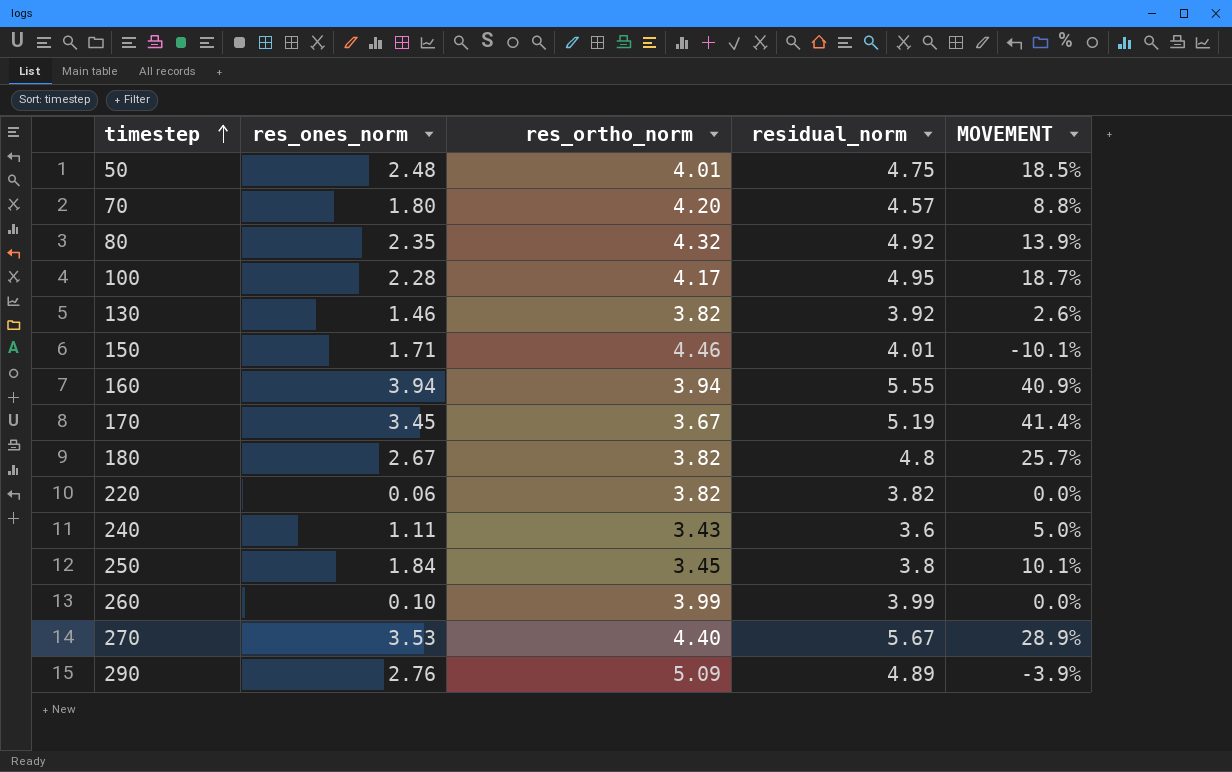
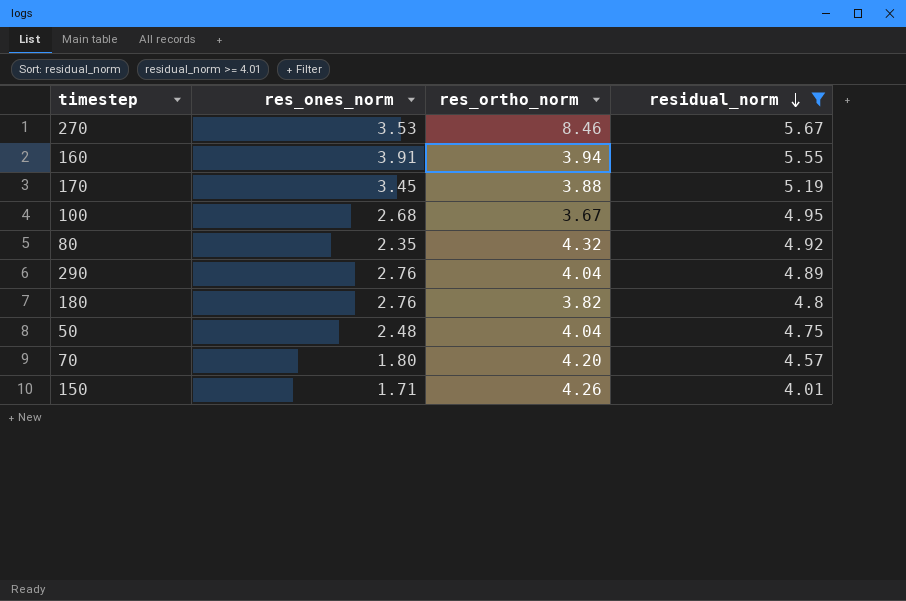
filter: none -> residual_norm >= 4.01
row order: timestep ascending -> residual_norm descending
column MOVEMENT | formula: ([residual_norm] - [res_ortho_norm]) / [res_ortho_norm] -> none
270 | res_ortho_norm: 4.40 -> 8.46
160 | res_ones_norm: 3.94 -> 3.91
170 | res_ortho_norm: 3.67 -> 3.88
100 | res_ones_norm: 2.28 -> 2.68
100 | res_ortho_norm: 4.17 -> 3.67
290 | res_ortho_norm: 5.09 -> 4.04
180 | res_ones_norm: 2.67 -> 2.76
50 | res_ortho_norm: 4.01 -> 4.04
150 | res_ortho_norm: 4.46 -> 4.26

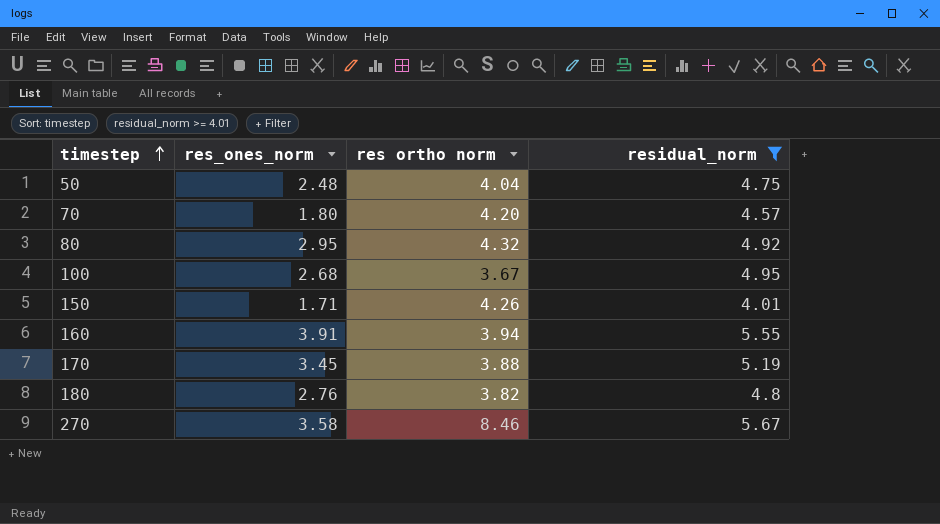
row order: residual_norm descending -> timestep ascending
column name: res_ortho_norm -> res ortho norm
row 290: 2.76 | 4.04 | 4.89 -> none
80 | res_ones_norm: 2.35 -> 2.95
270 | res_ones_norm: 3.53 -> 3.58

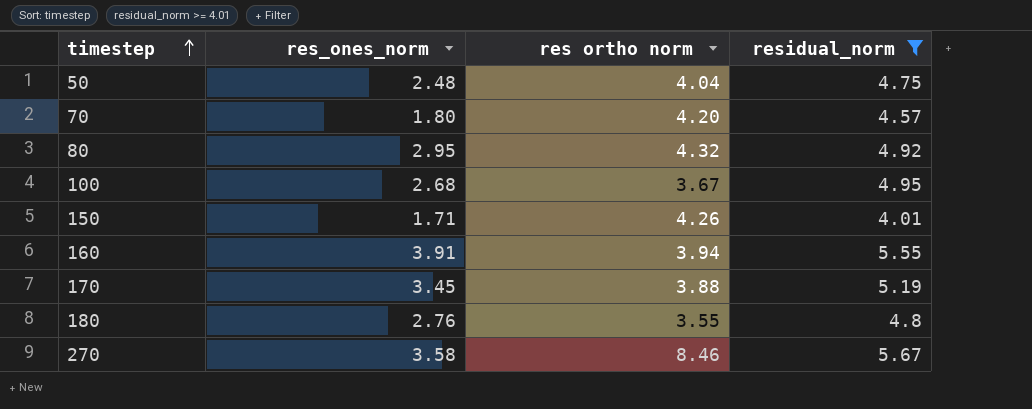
180 | res ortho norm: 3.82 -> 3.55

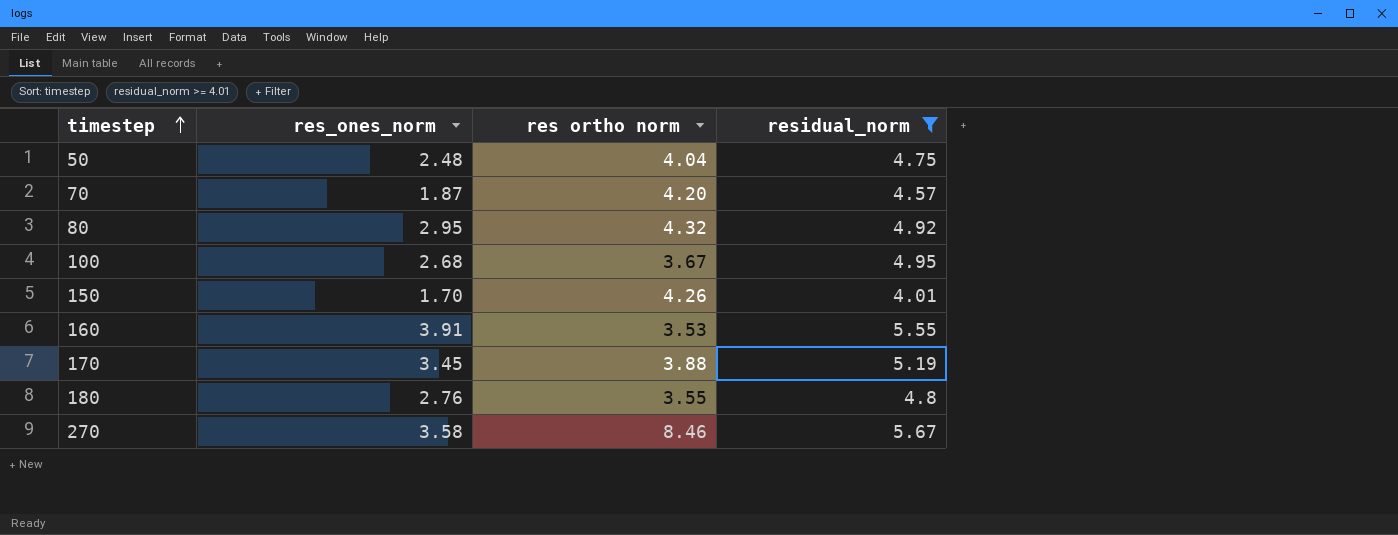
70 | res_ones_norm: 1.80 -> 1.87
150 | res_ones_norm: 1.71 -> 1.70
160 | res ortho norm: 3.94 -> 3.53

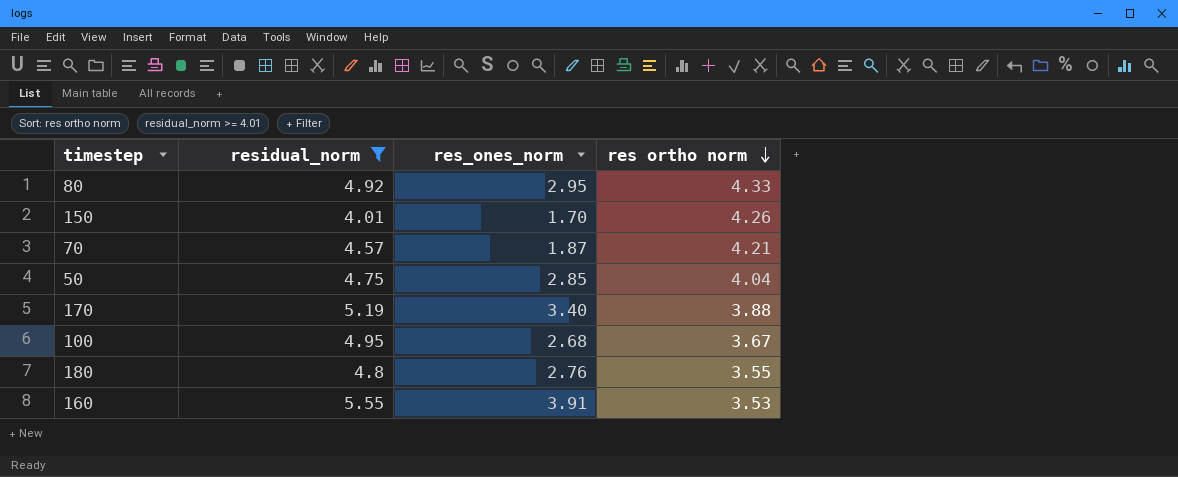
row order: timestep ascending -> res ortho norm descending
column residual_norm | position: 4 -> 2
row 270: 3.58 | 8.46 | 5.67 -> none
80 | res ortho norm: 4.32 -> 4.33
70 | res ortho norm: 4.20 -> 4.21
50 | res_ones_norm: 2.48 -> 2.85
170 | res_ones_norm: 3.45 -> 3.40

